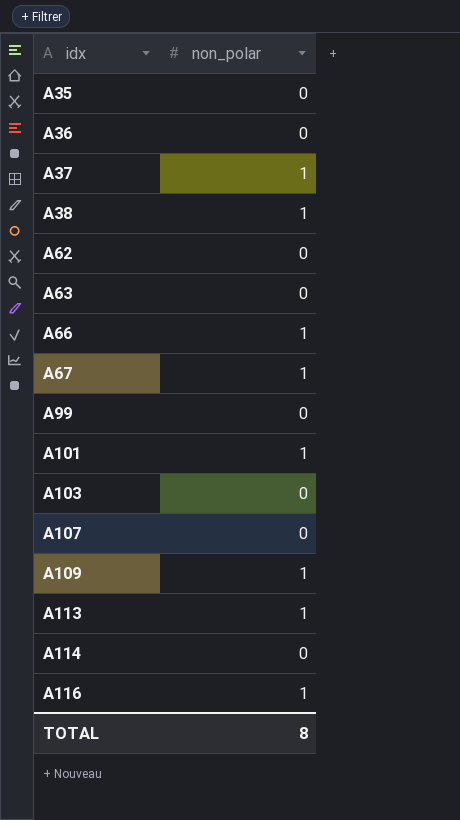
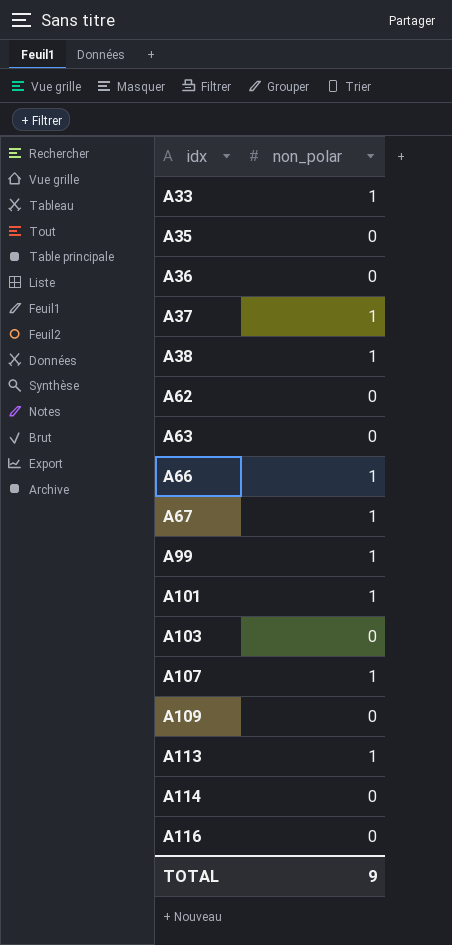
row A33: none -> 1
A99 | non_polar: 0 -> 1
A107 | non_polar: 0 -> 1
A109 | non_polar: 1 -> 0
A116 | non_polar: 1 -> 0
TOTAL | non_polar: 8 -> 9

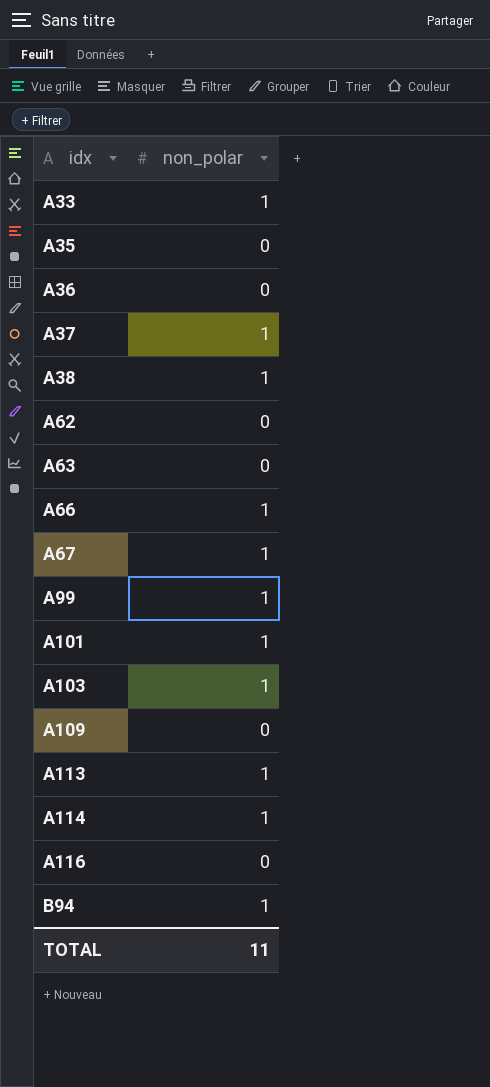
row A107: 1 -> none
A103 | non_polar: 0 -> 1
A114 | non_polar: 0 -> 1
row B94: none -> 1
TOTAL | non_polar: 9 -> 11

